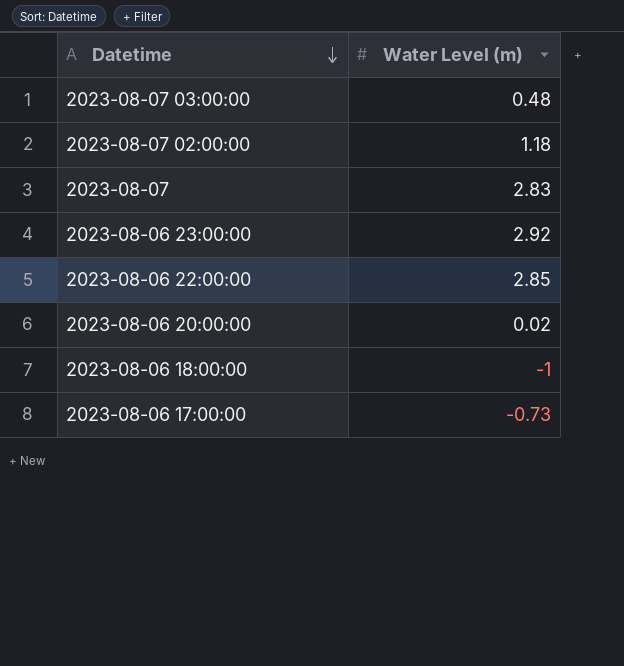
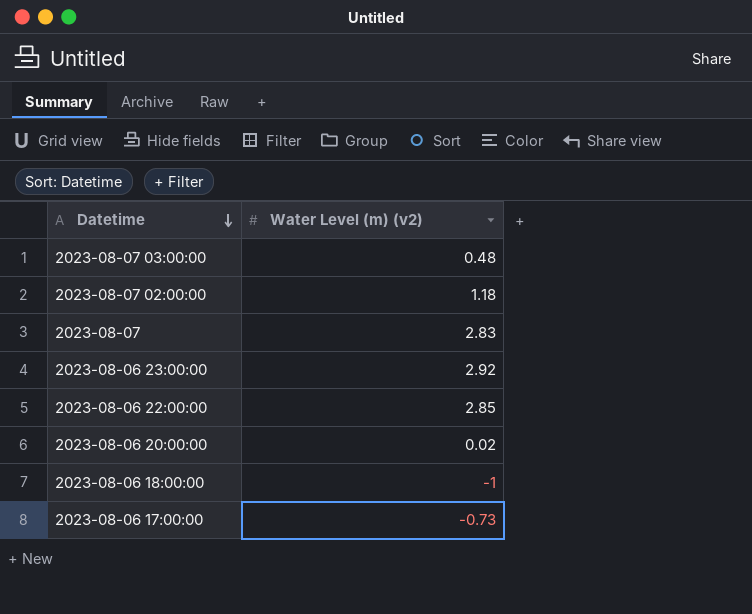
column name: Water Level (m) -> Water Level (m) (v2)

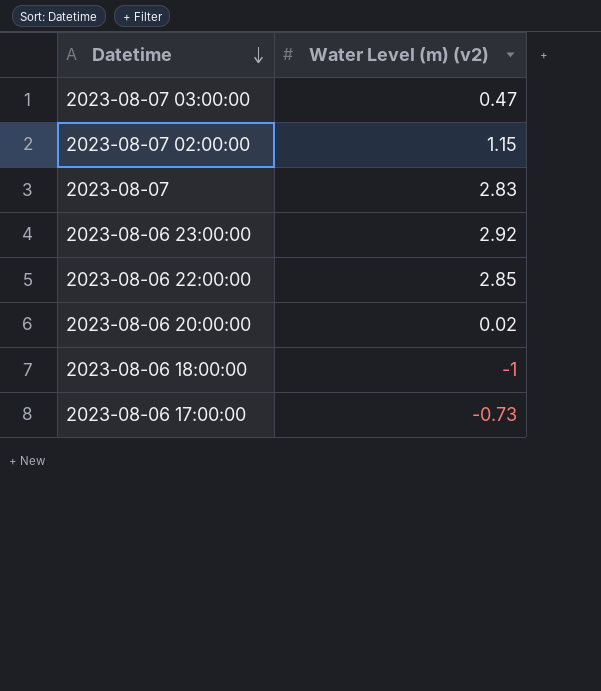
2023-08-07 03:00:00 | Water Level (m) (v2): 0.48 -> 0.47
2023-08-07 02:00:00 | Water Level (m) (v2): 1.18 -> 1.15

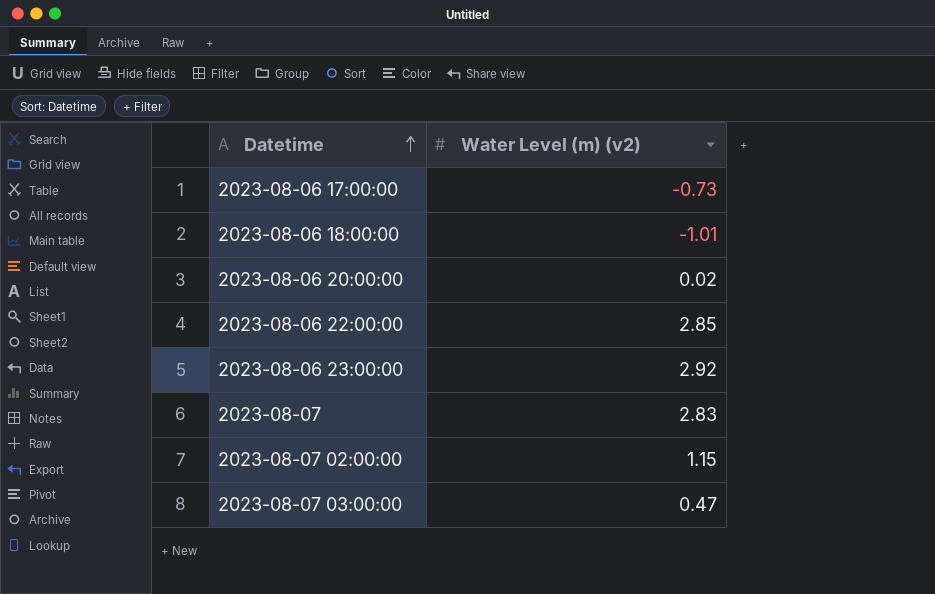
row order: Datetime descending -> Datetime ascending
2023-08-06 18:00:00 | Water Level (m) (v2): -1 -> -1.01

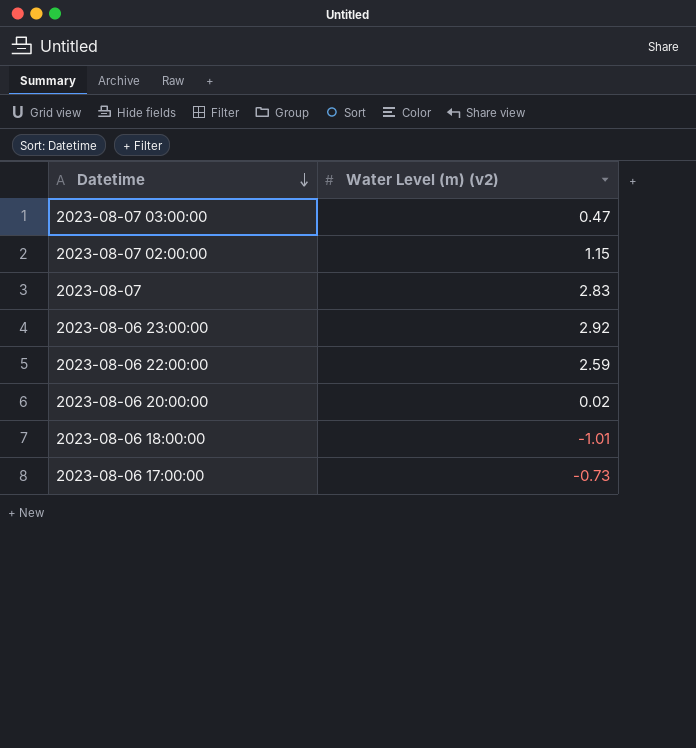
row order: Datetime ascending -> Datetime descending
2023-08-06 22:00:00 | Water Level (m) (v2): 2.85 -> 2.59

